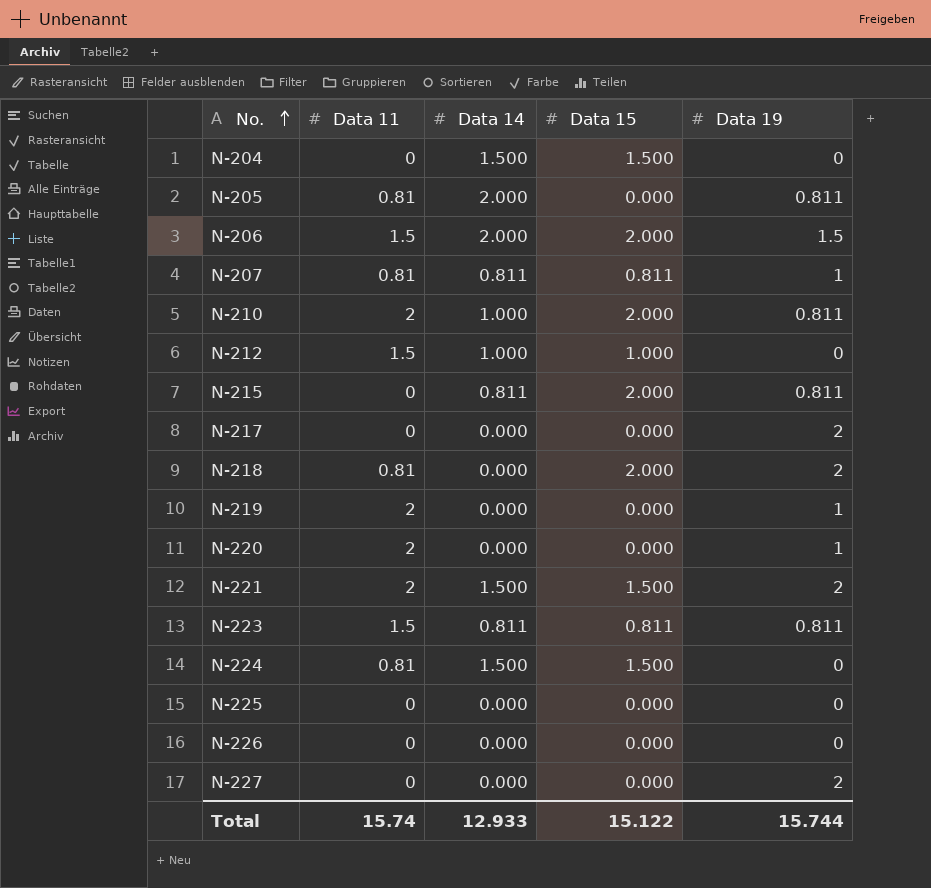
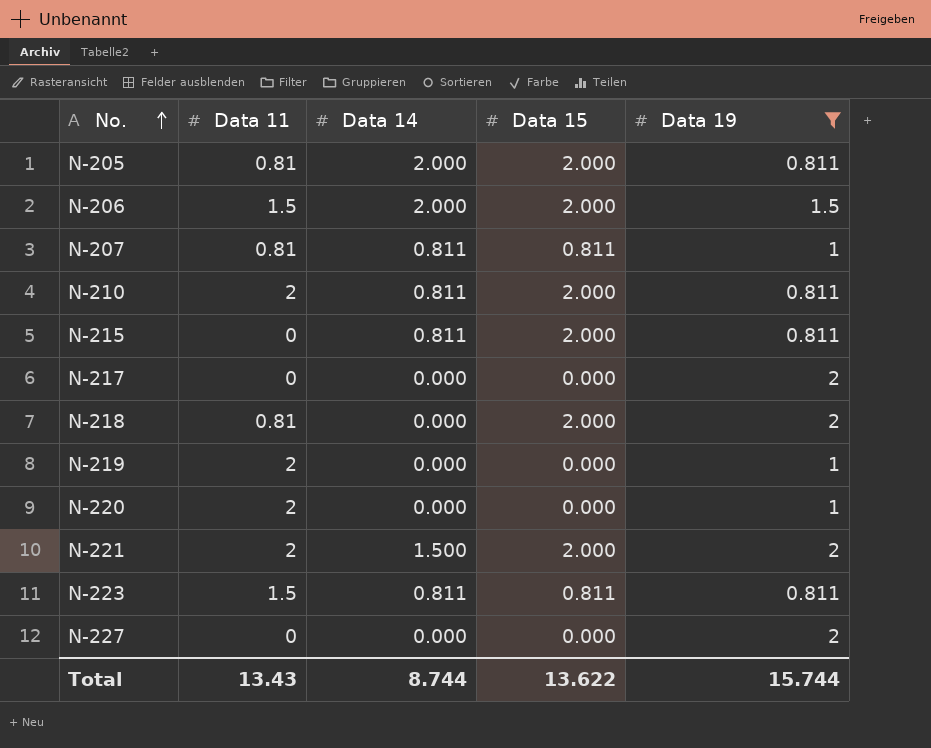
filter: none -> Data 19 != 0
N-205 | Data 15: 0.000 -> 2.000
N-210 | Data 14: 1.000 -> 0.811
N-221 | Data 15: 1.500 -> 2.000
Total | Data 11: 15.74 -> 13.43
Total | Data 14: 12.933 -> 8.744
Total | Data 15: 15.122 -> 13.622

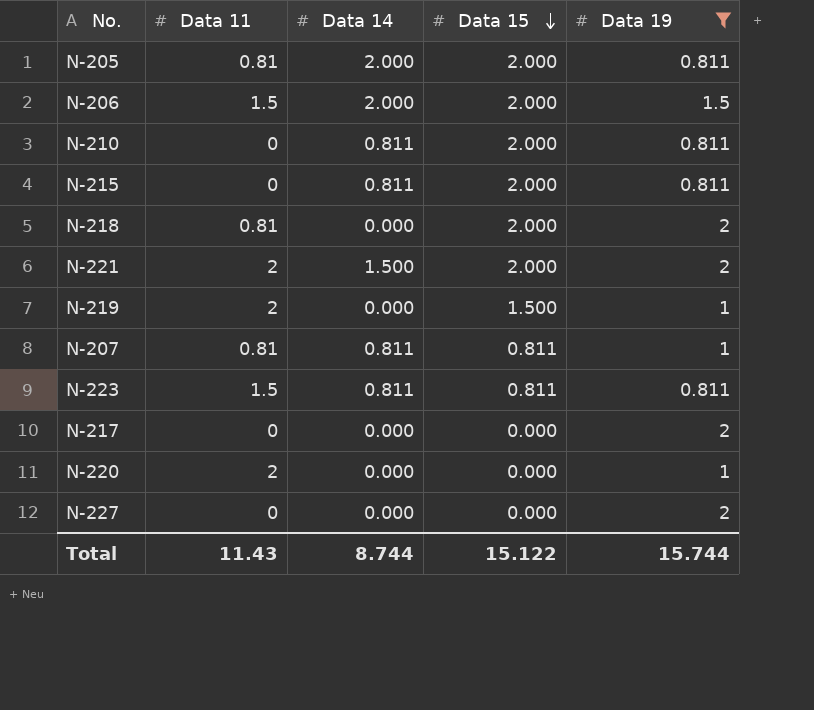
row order: No. ascending -> Data 15 descending
N-210 | Data 11: 2 -> 0
N-219 | Data 15: 0.000 -> 1.500
Total | Data 11: 13.43 -> 11.43
Total | Data 15: 13.622 -> 15.122

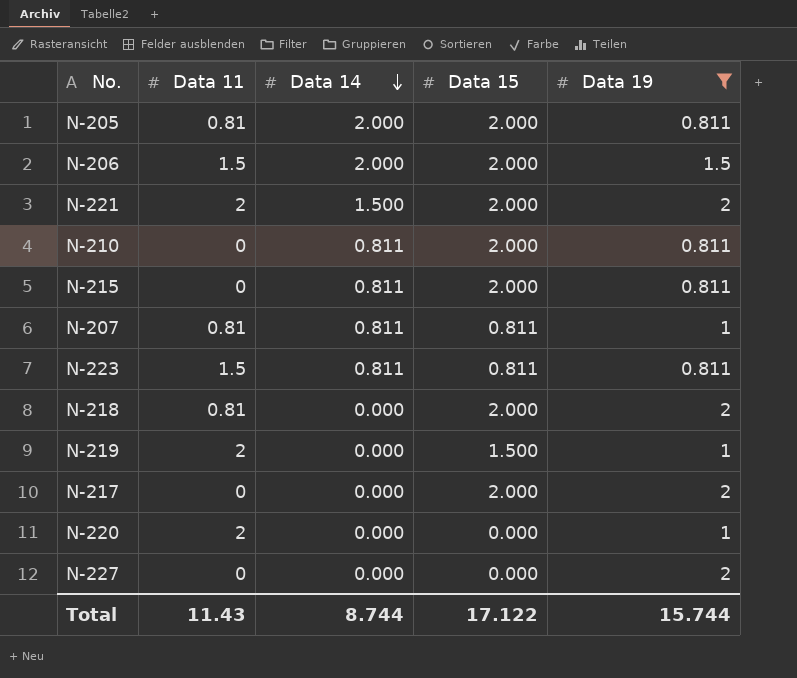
row order: Data 15 descending -> Data 14 descending
N-217 | Data 15: 0.000 -> 2.000
Total | Data 15: 15.122 -> 17.122

